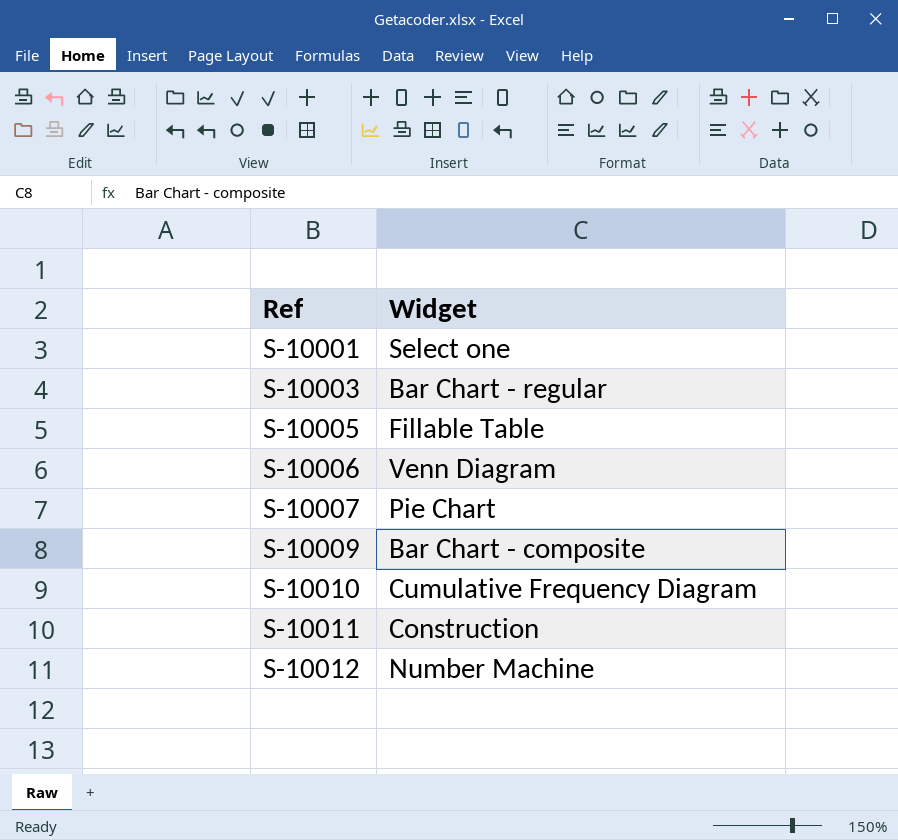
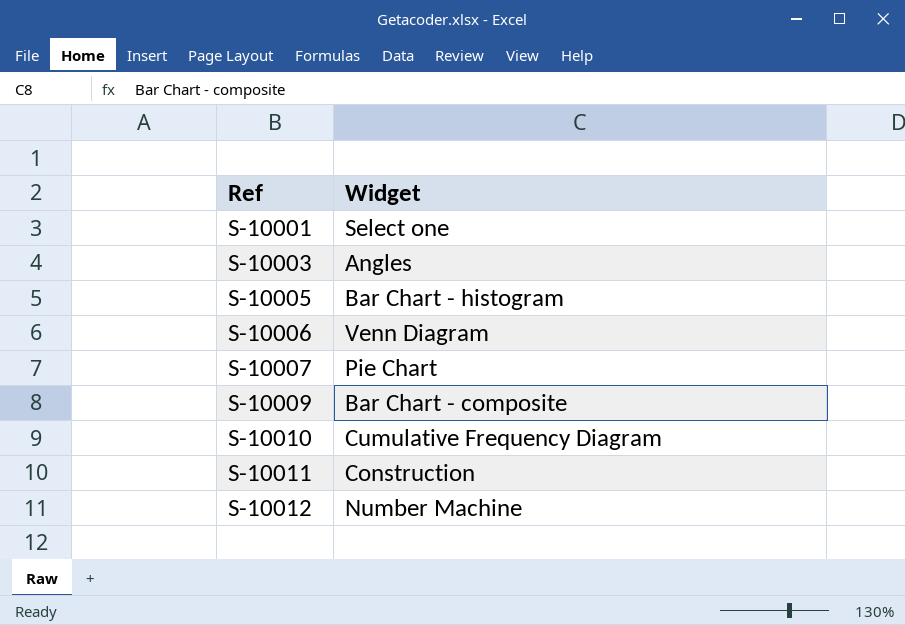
S-10003 | Widget: Bar Chart - regular -> Angles
S-10005 | Widget: Fillable Table -> Bar Chart - histogram

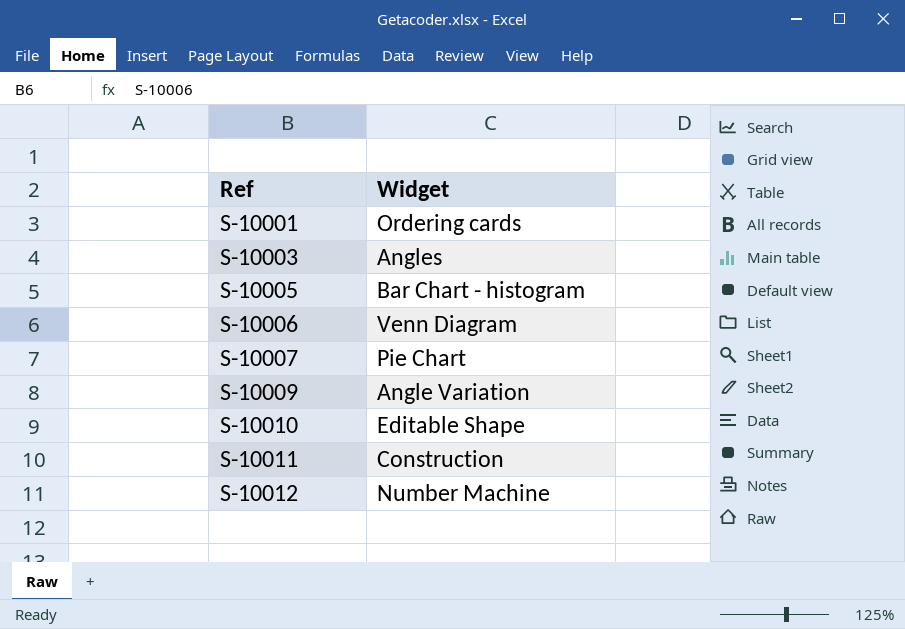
S-10001 | Widget: Select one -> Ordering cards
S-10009 | Widget: Bar Chart - composite -> Angle Variation
S-10010 | Widget: Cumulative Frequency Diagram -> Editable Shape

